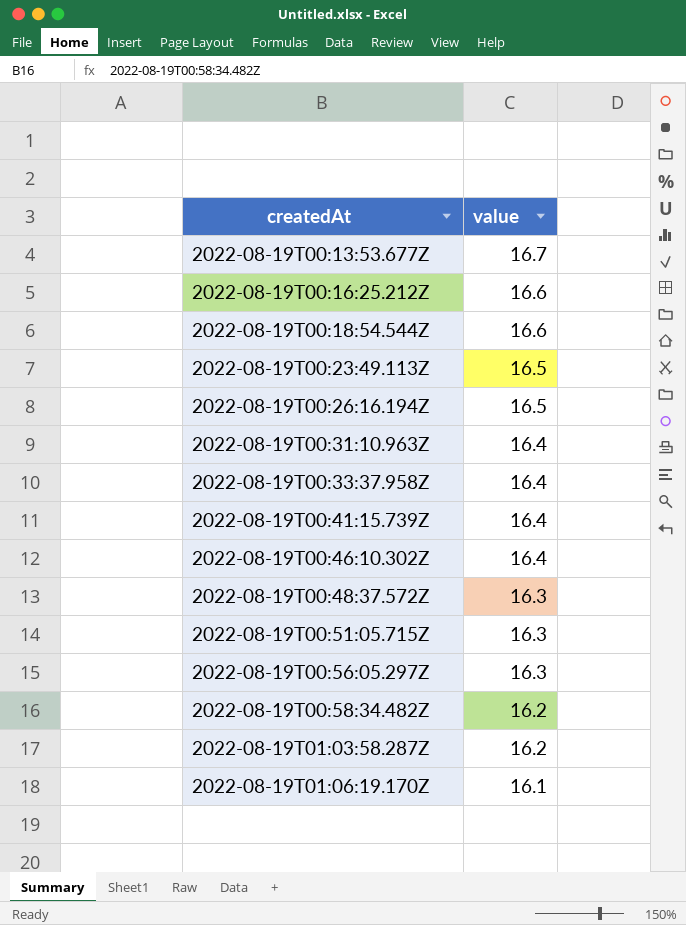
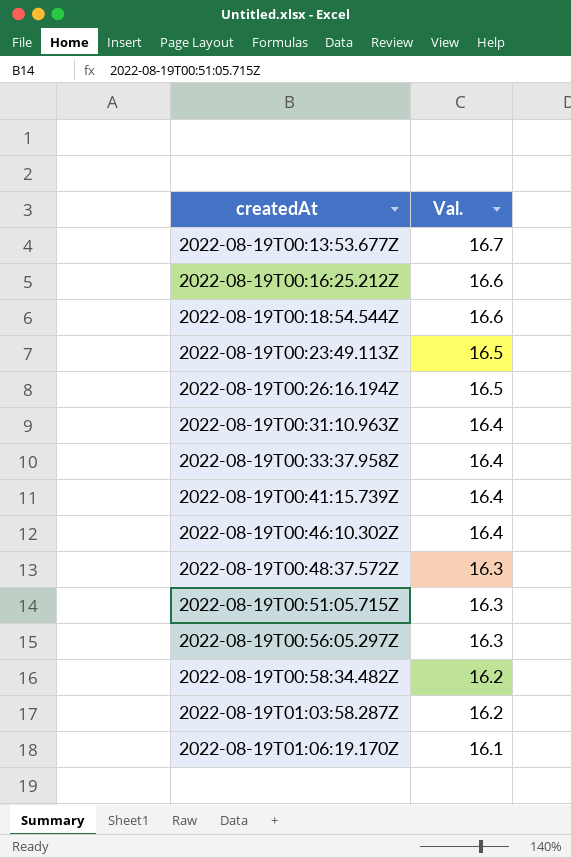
column name: value -> Val.

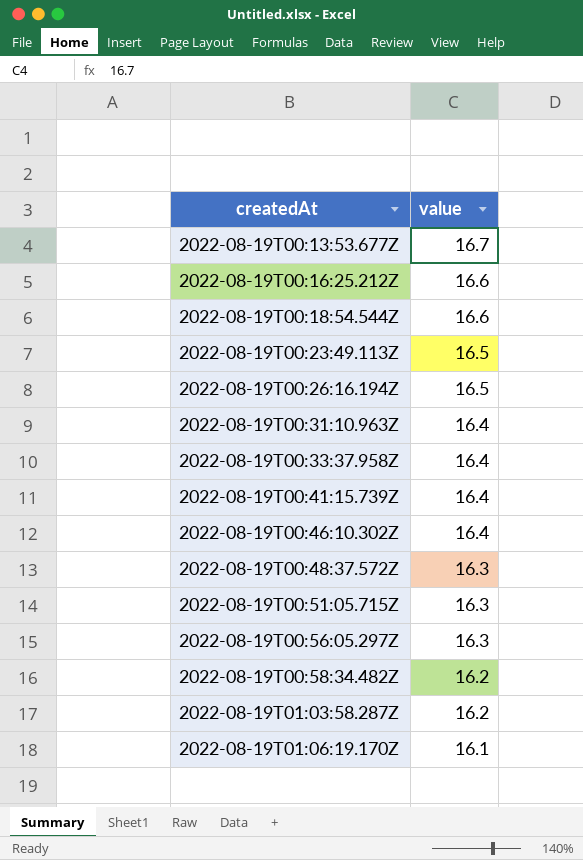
column name: Val. -> value

